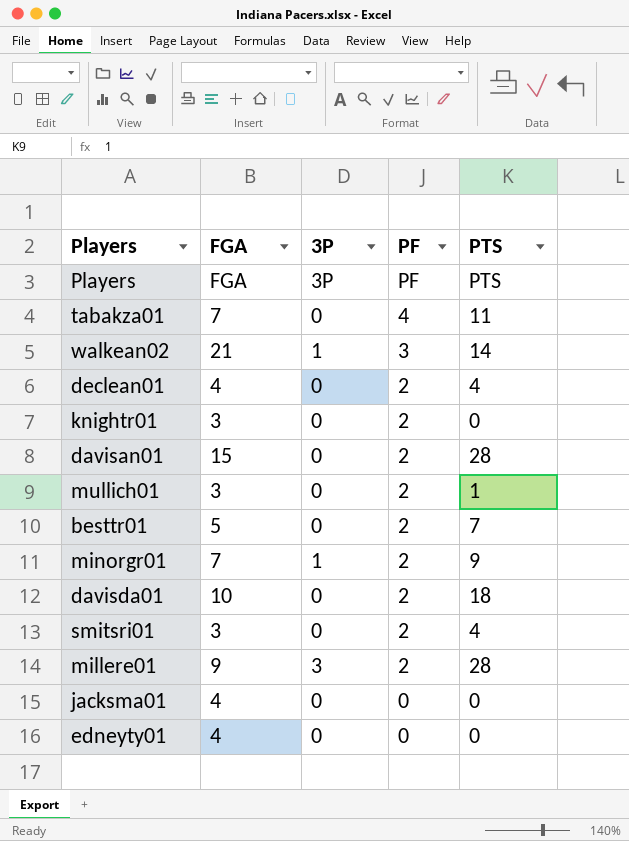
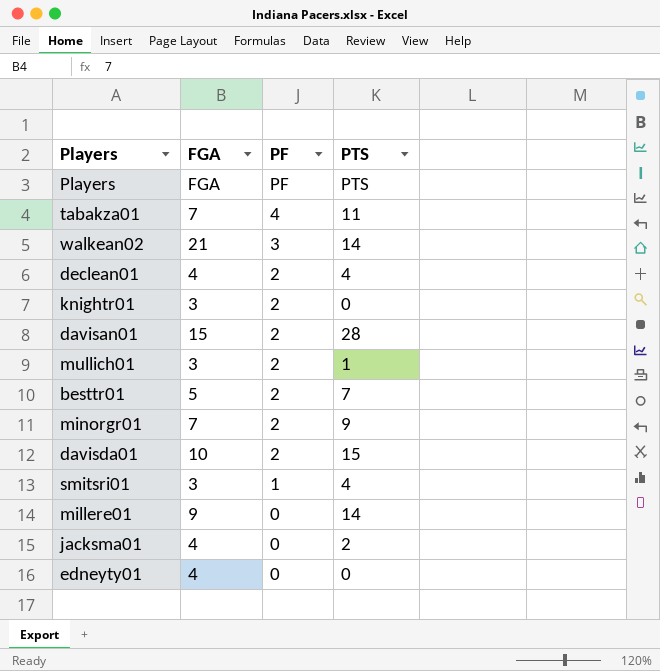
column 3P | position: 3 -> none
davisda01 | PTS: 18 -> 15
smitsri01 | PF: 2 -> 1
millere01 | PF: 2 -> 0
millere01 | PTS: 28 -> 14
jacksma01 | PTS: 0 -> 2

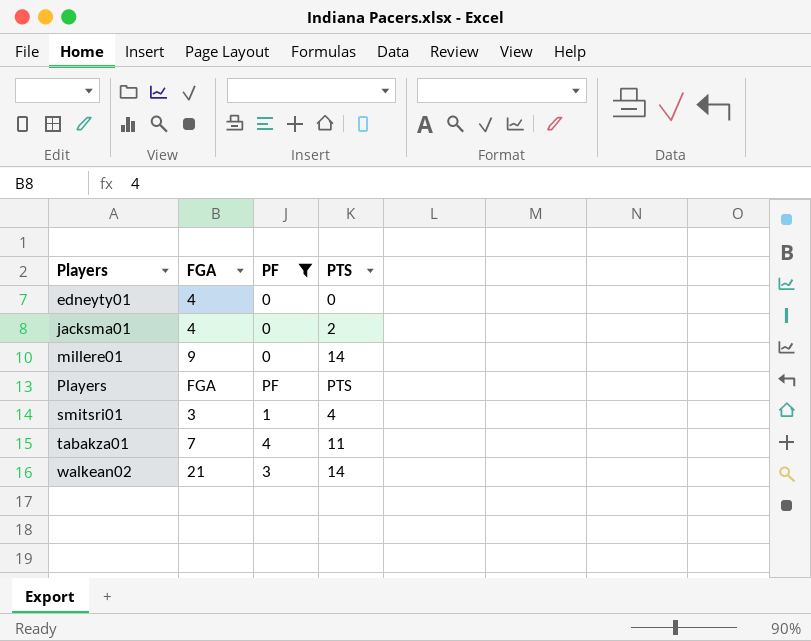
filter: none -> PF != 2
row order: PF descending -> Players ascending

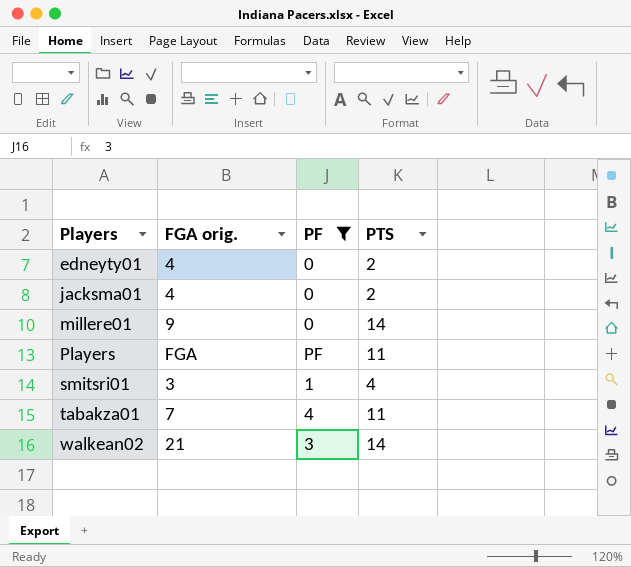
column name: FGA -> FGA orig.
edneyty01 | PTS: 0 -> 2
Players | PTS: PTS -> 11

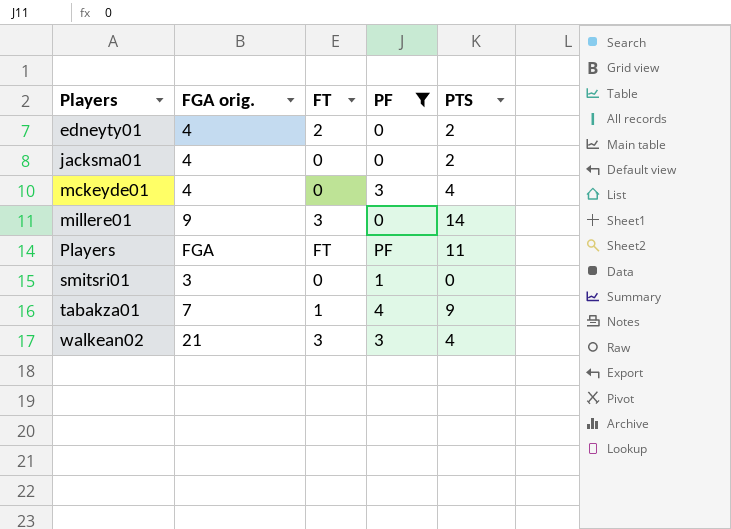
column FT | position: none -> 3
row mckeyde01: none -> 4 | 0 | 3 | 4
smitsri01 | PTS: 4 -> 0
tabakza01 | PTS: 11 -> 9
walkean02 | PTS: 14 -> 4

